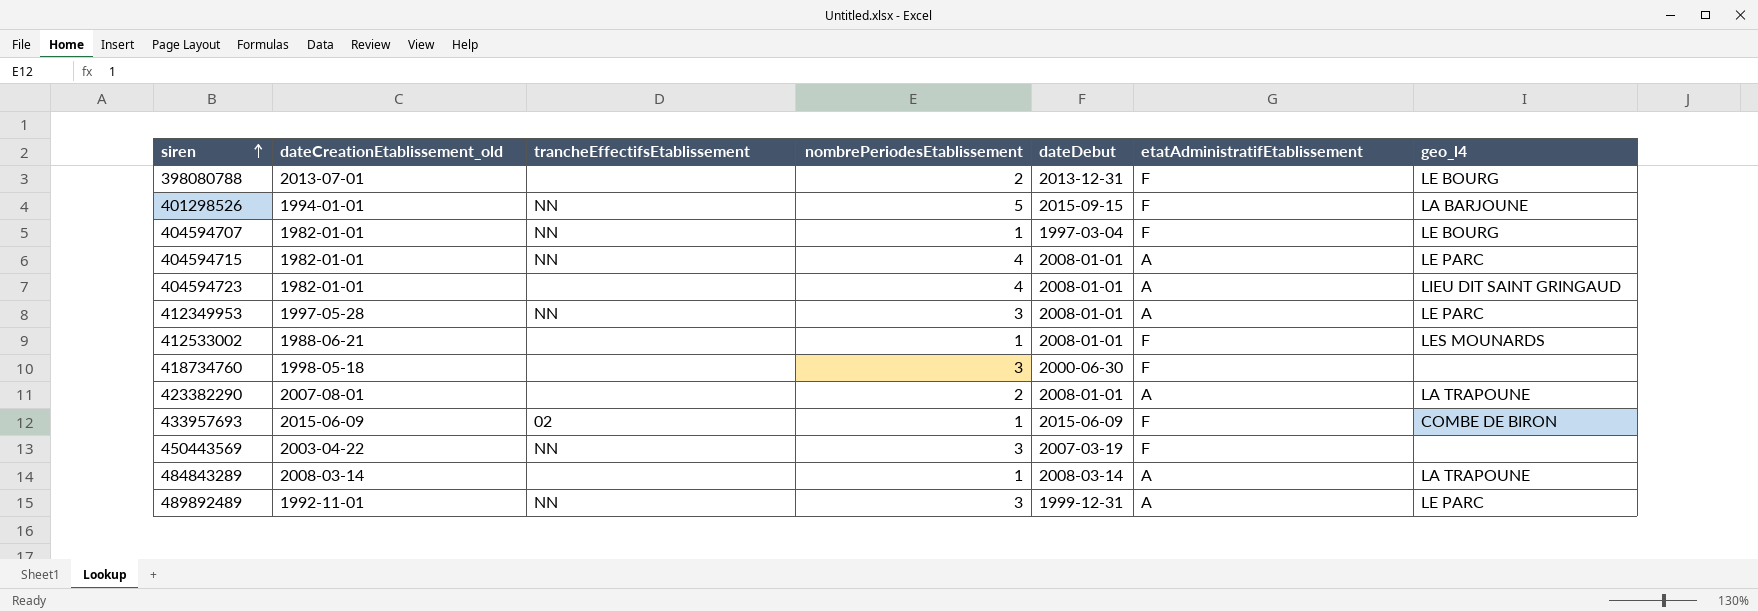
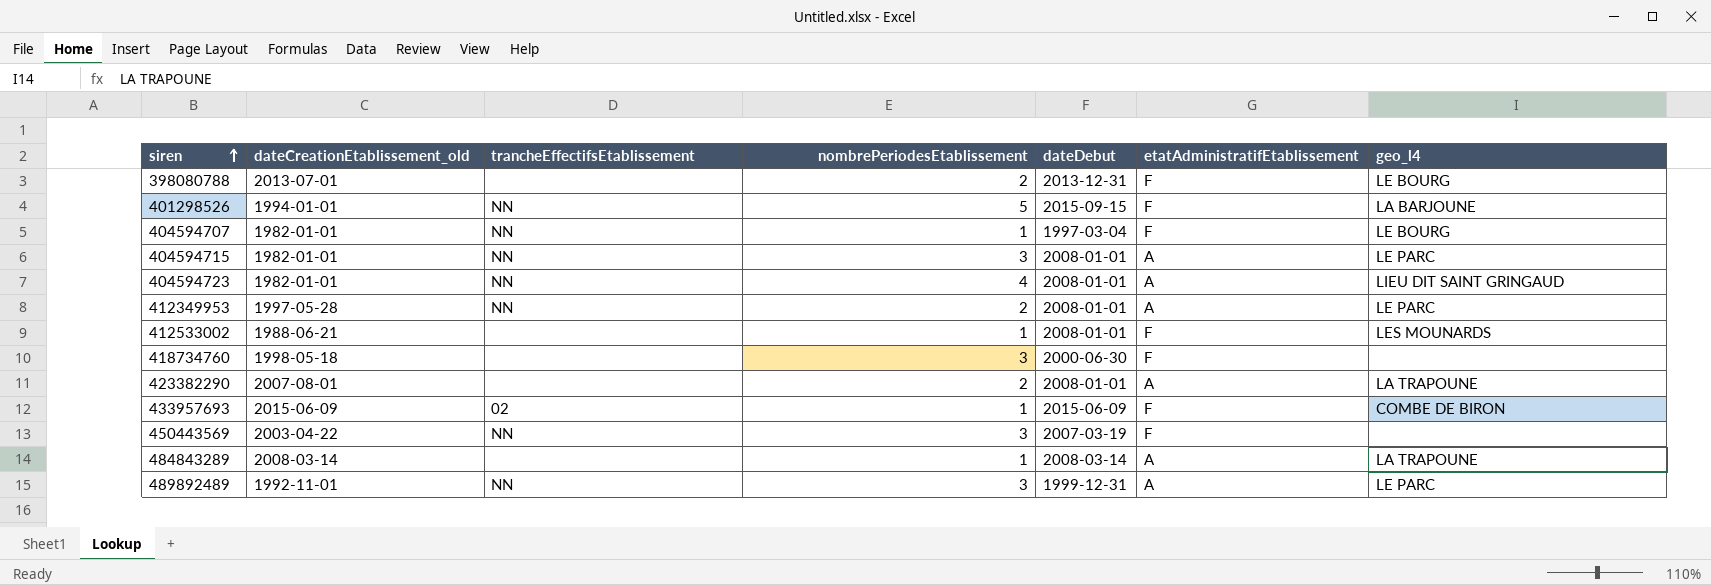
404594715 | nombrePeriodesEtablissement: 4 -> 3
404594723 | trancheEffectifsEtablissement: none -> NN
412349953 | nombrePeriodesEtablissement: 3 -> 2

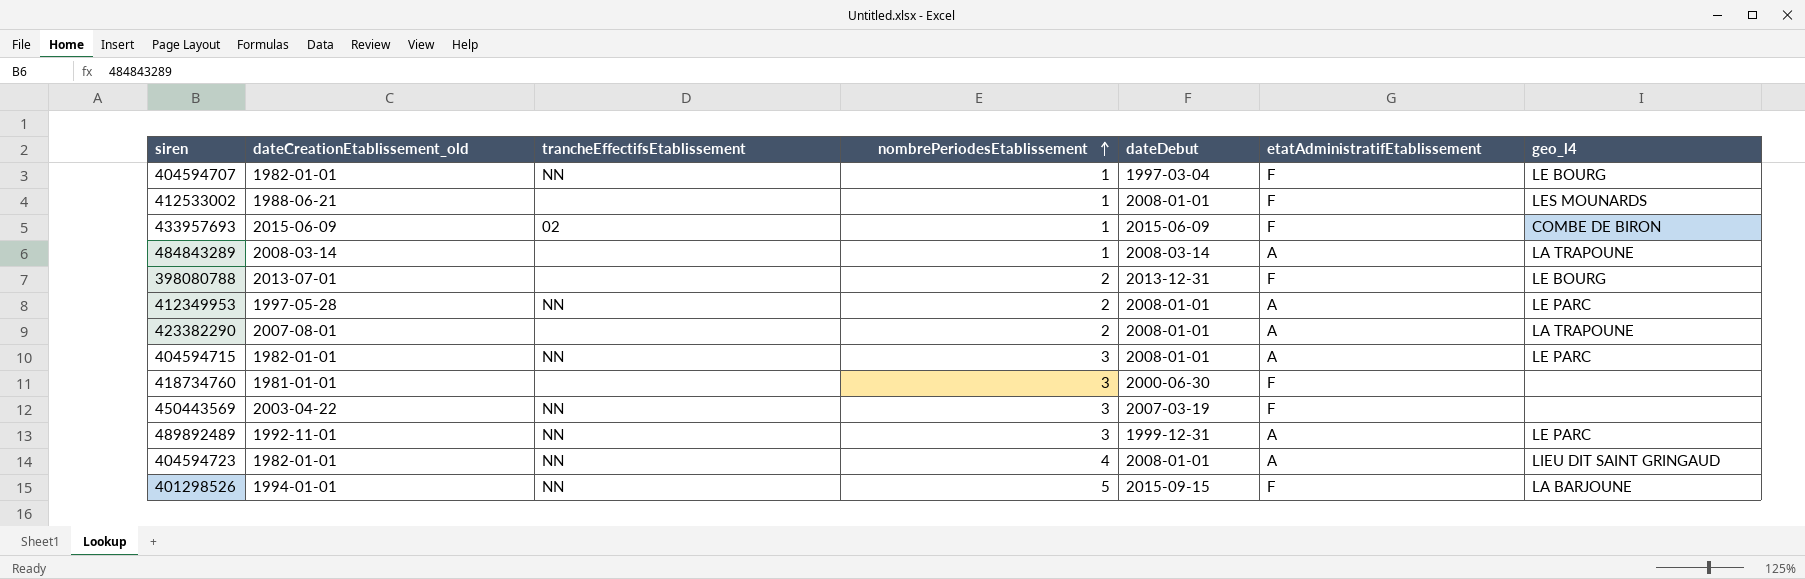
row order: siren ascending -> nombrePeriodesEtablissement ascending
418734760 | dateCreationEtablissement_old: 1998-05-18 -> 1981-01-01

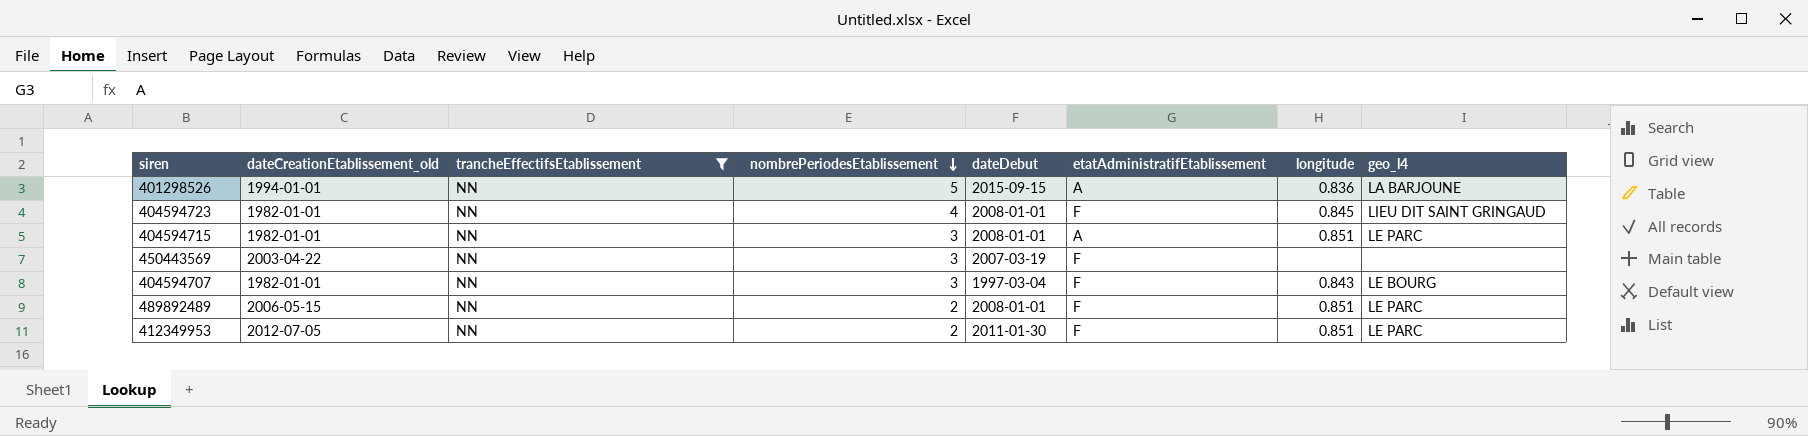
filter: none -> trancheEffectifsEtablissement = NN
row order: nombrePeriodesEtablissement ascending -> nombrePeriodesEtablissement descending
column longitude | position: none -> 7
401298526 | etatAdministratifEtablissement: F -> A
404594723 | etatAdministratifEtablissement: A -> F
404594707 | nombrePeriodesEtablissement: 1 -> 3
489892489 | dateCreationEtablissement_old: 1992-11-01 -> 2006-05-15
489892489 | nombrePeriodesEtablissement: 3 -> 2
489892489 | dateDebut: 1999-12-31 -> 2008-01-01
489892489 | etatAdministratifEtablissement: A -> F
412349953 | dateCreationEtablissement_old: 1997-05-28 -> 2012-07-05
412349953 | dateDebut: 2008-01-01 -> 2011-01-30
412349953 | etatAdministratifEtablissement: A -> F

